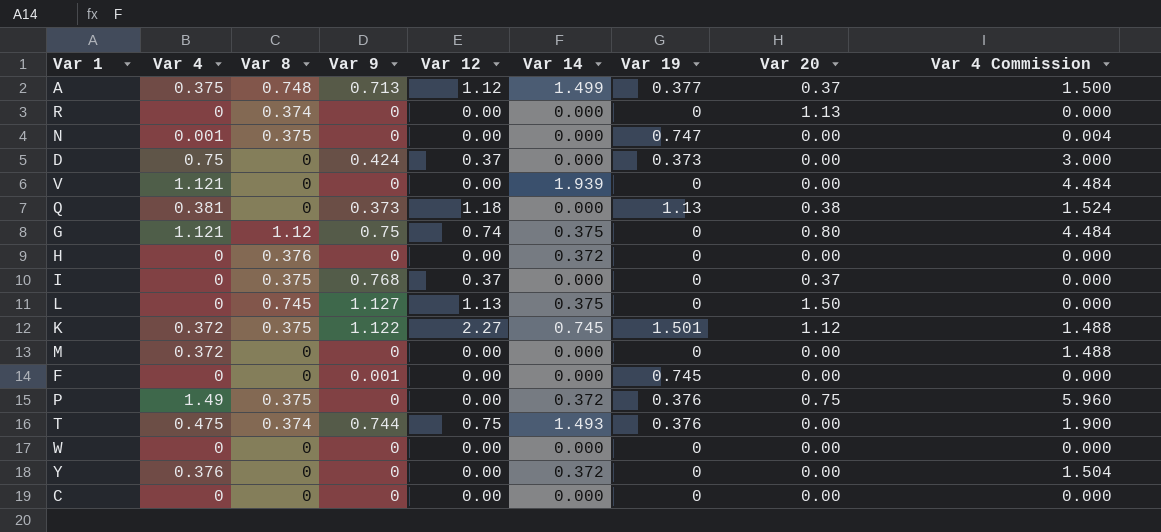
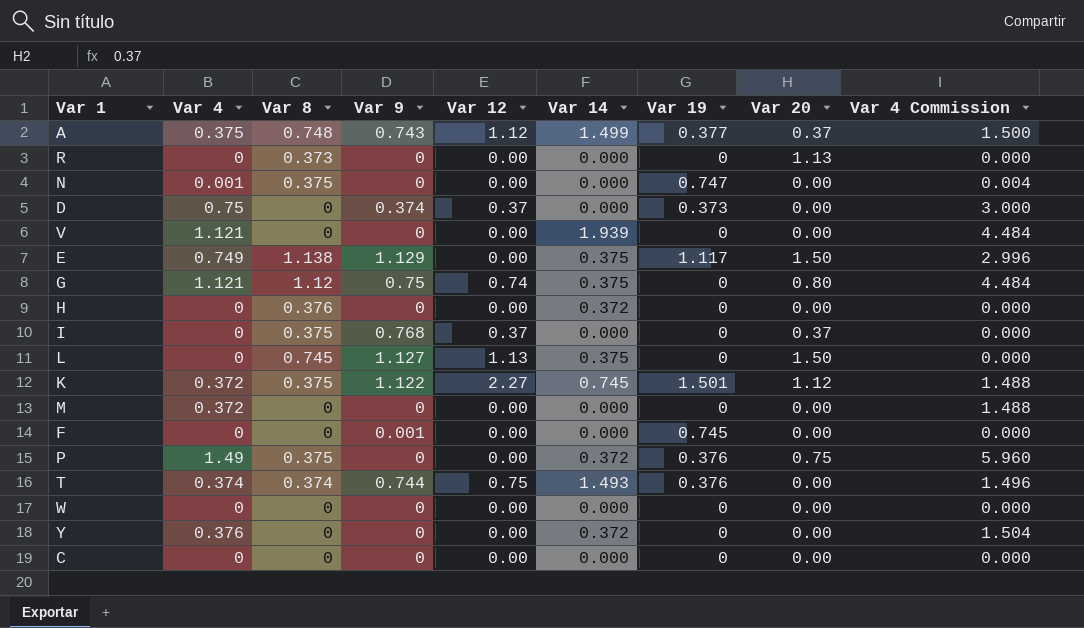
row Q: 0.381 | 0 | 0.373 | 1.18 | 0.000 | 1.13 | 0.38 | 1.524 -> none
A | Var 9: 0.713 -> 0.743
R | Var 8: 0.374 -> 0.373
D | Var 9: 0.424 -> 0.374
row E: none -> 0.749 | 1.138 | 1.129 | 0.00 | 0.375 | 1.117 | 1.50 | 2.996
T | Var 4: 0.475 -> 0.374
T | Var 4 Commission: 1.900 -> 1.496

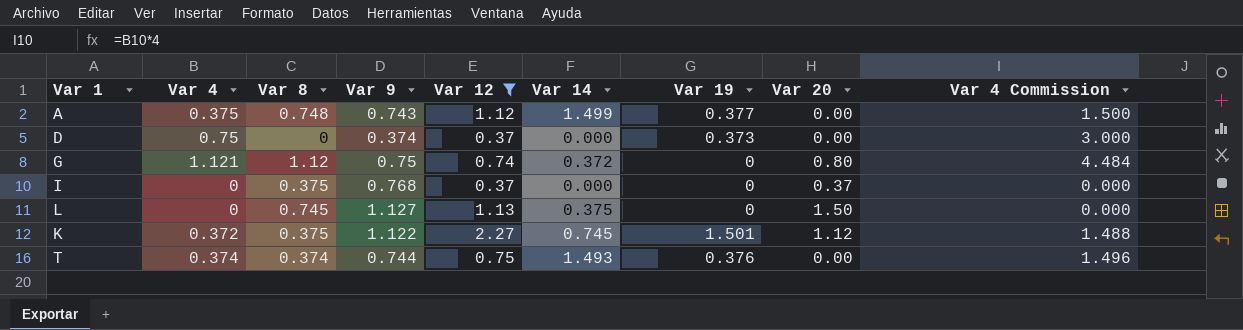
filter: none -> Var 12 != 0.00
A | Var 20: 0.37 -> 0.00
G | Var 14: 0.375 -> 0.372

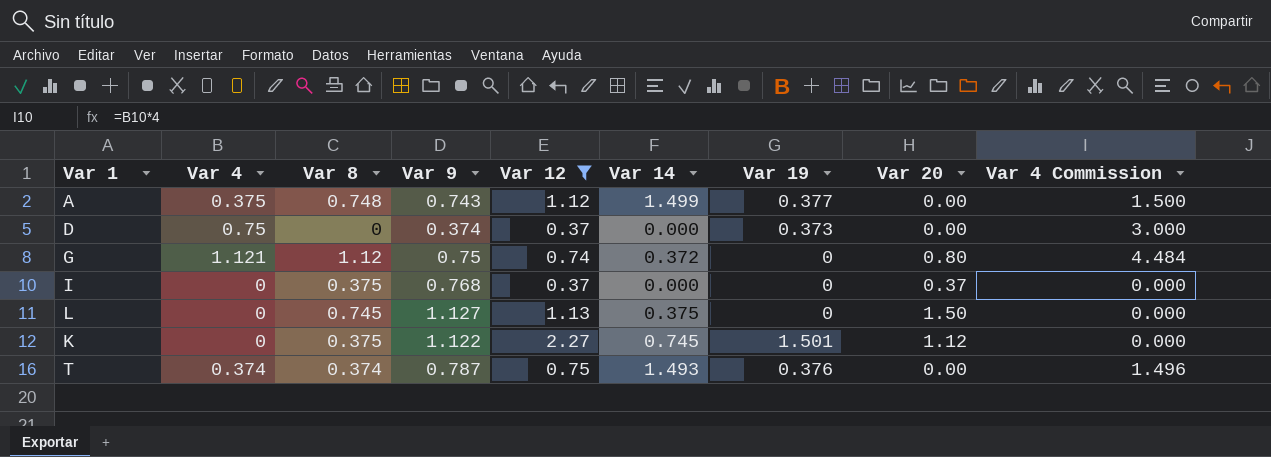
K | Var 4: 0.372 -> 0
K | Var 4 Commission: 1.488 -> 0.000
T | Var 9: 0.744 -> 0.787

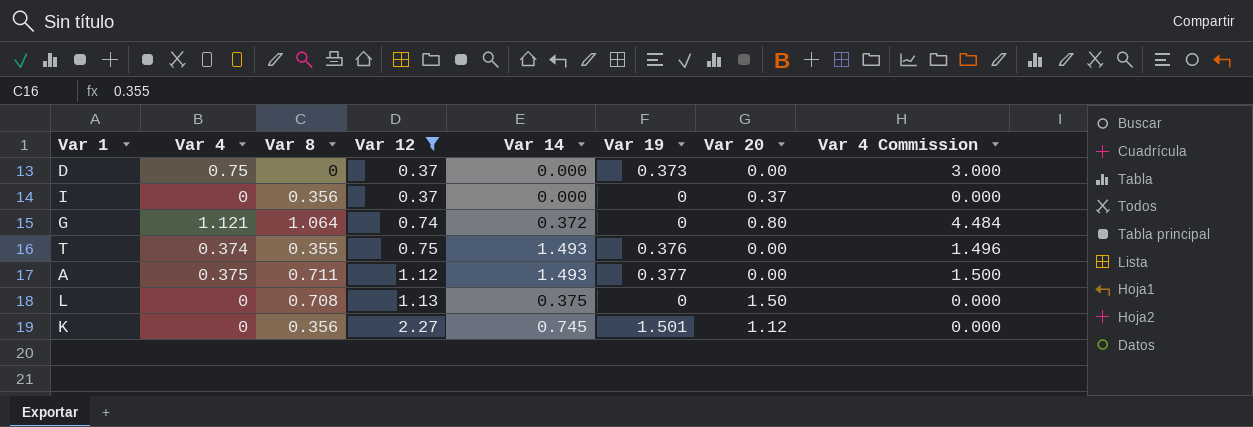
row order: none -> Var 12 ascending
column Var 9 | position: 4 -> none
I | Var 8: 0.375 -> 0.356
G | Var 8: 1.12 -> 1.064
T | Var 8: 0.374 -> 0.355
A | Var 8: 0.748 -> 0.711
A | Var 14: 1.499 -> 1.493
L | Var 8: 0.745 -> 0.708
K | Var 8: 0.375 -> 0.356

